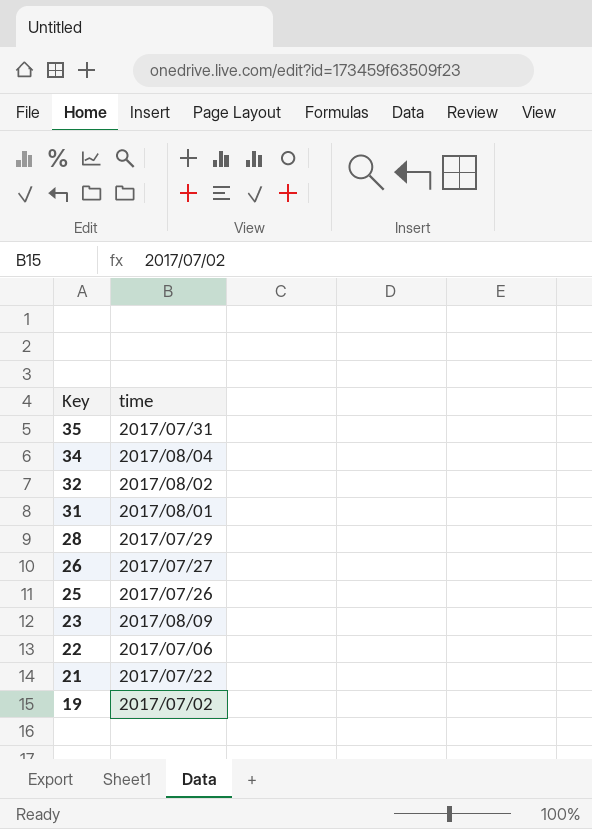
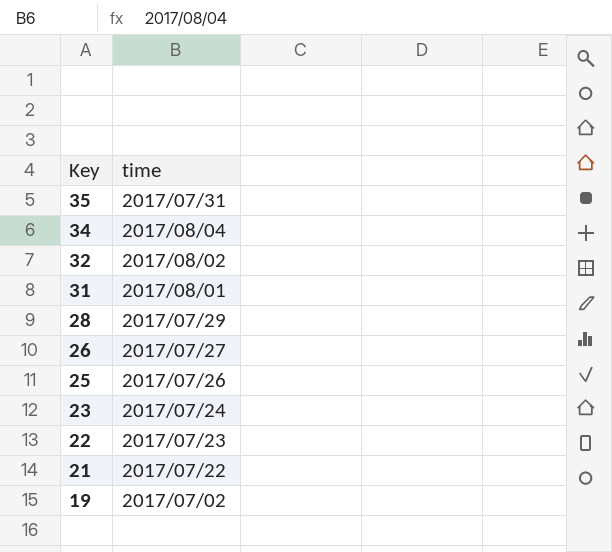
23 | time: 2017/08/09 -> 2017/07/24
22 | time: 2017/07/06 -> 2017/07/23

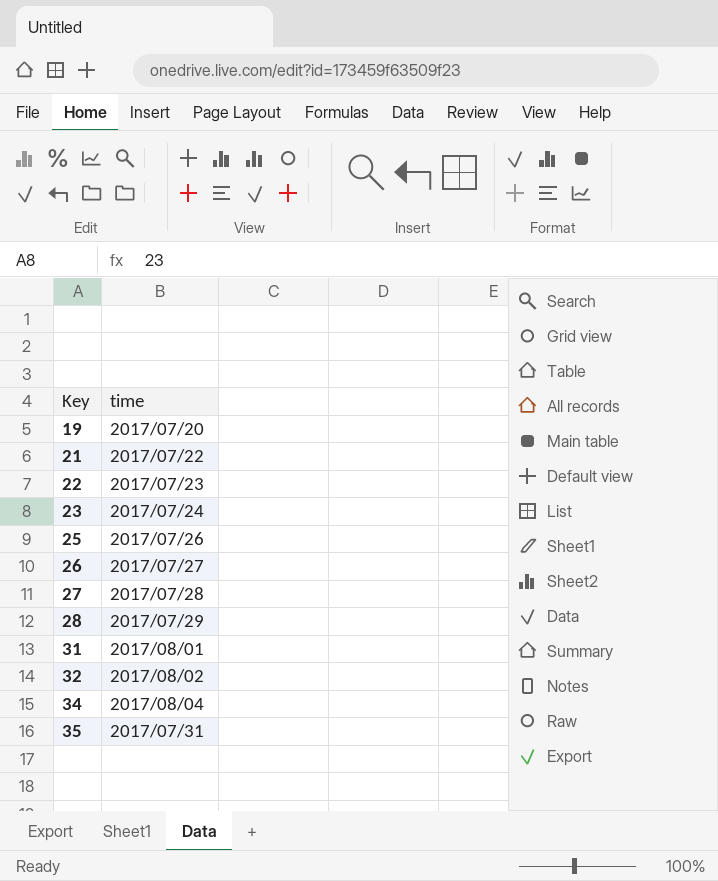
row order: Key descending -> Key ascending
19 | time: 2017/07/02 -> 2017/07/20
row 27: none -> 2017/07/28

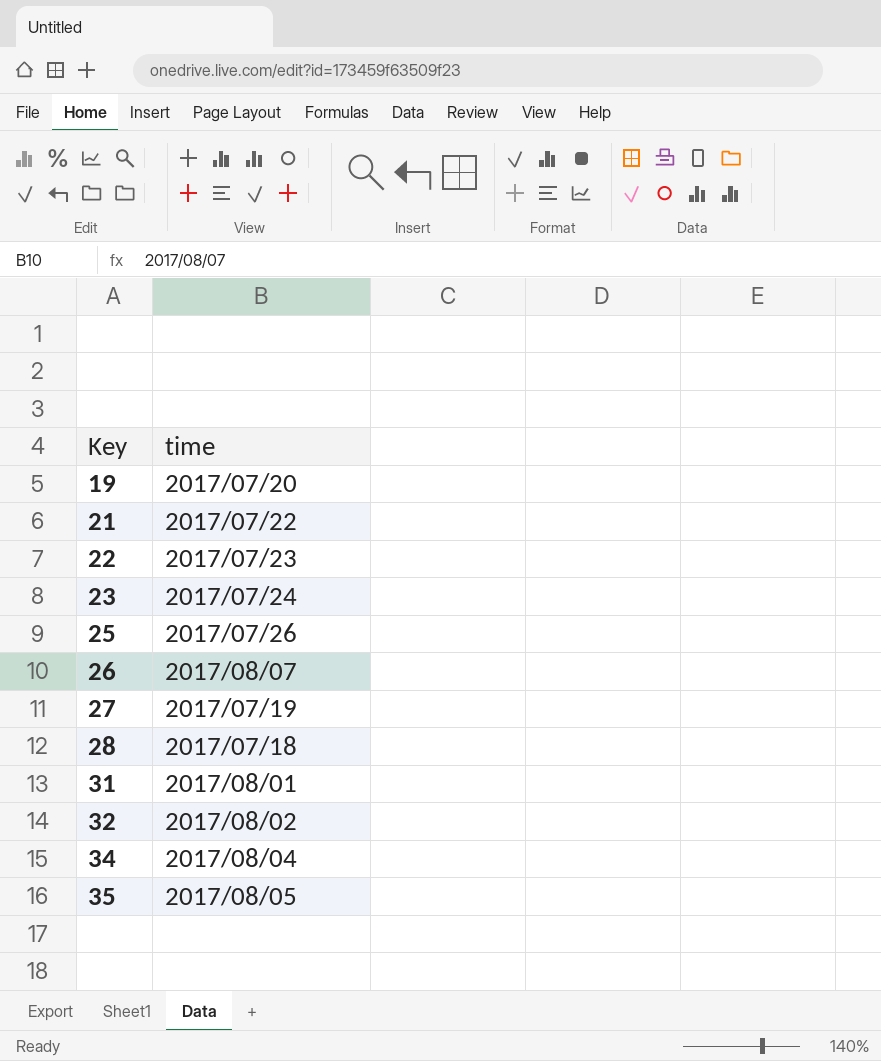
26 | time: 2017/07/27 -> 2017/08/07
27 | time: 2017/07/28 -> 2017/07/19
28 | time: 2017/07/29 -> 2017/07/18
35 | time: 2017/07/31 -> 2017/08/05

